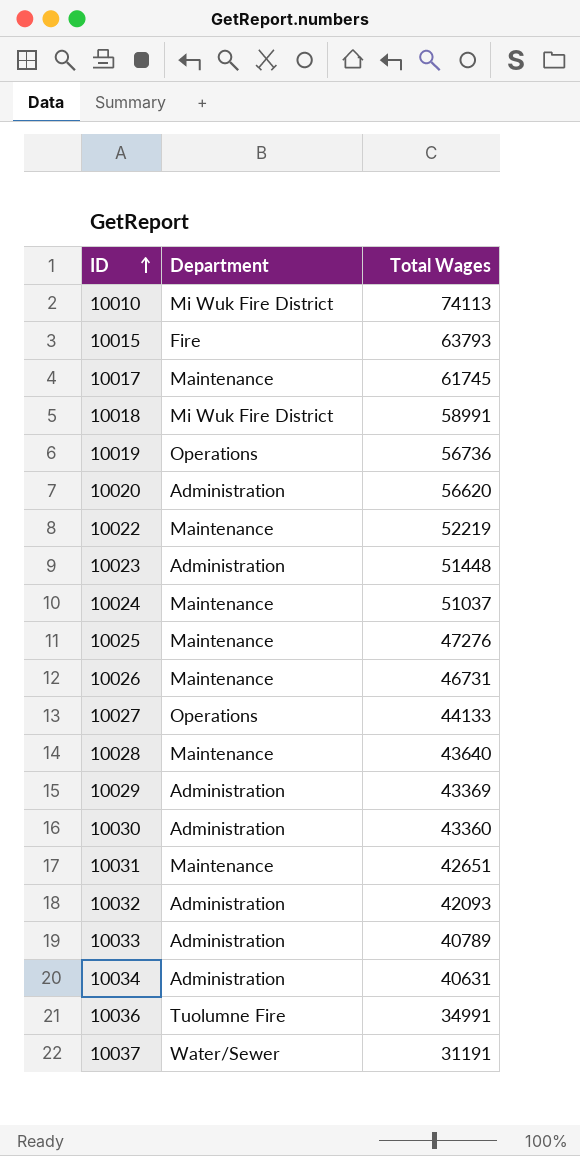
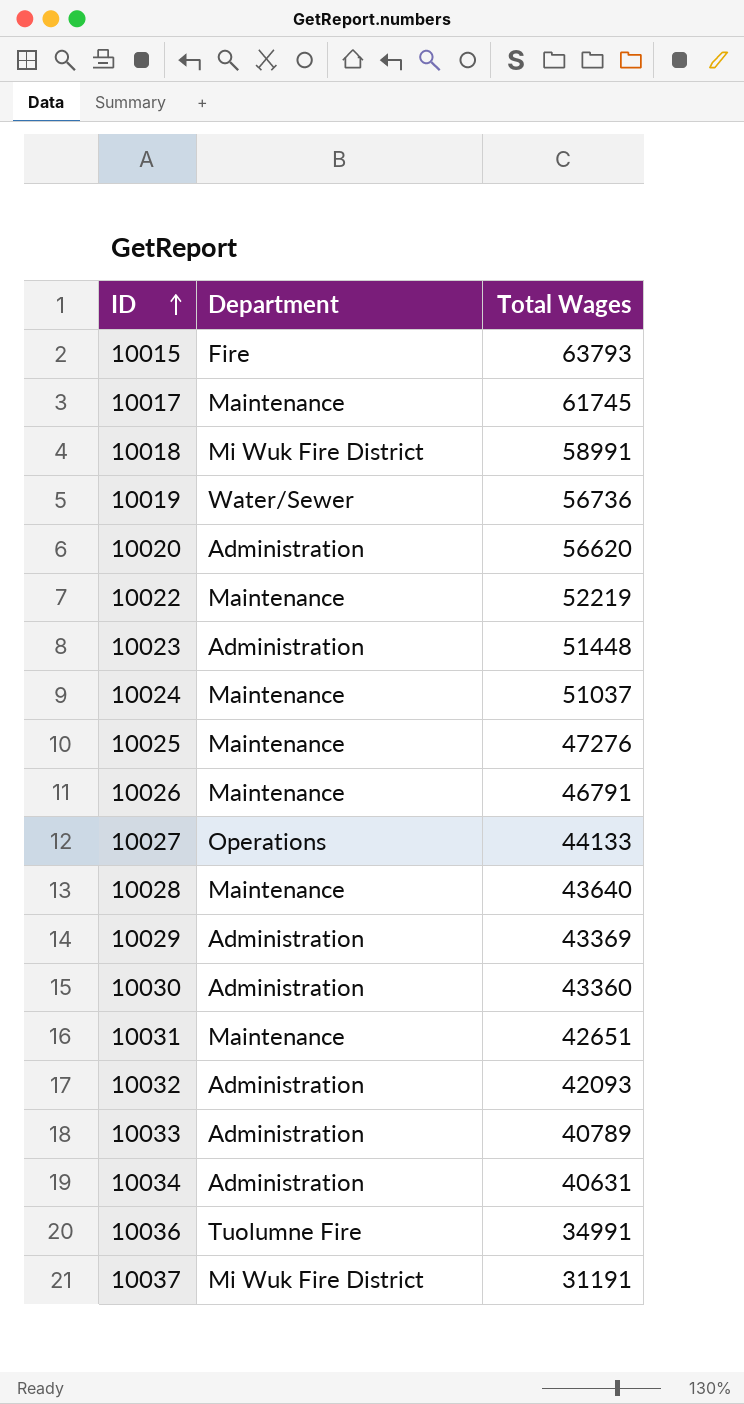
row 10010: Mi Wuk Fire District | 74113 -> none
10019 | Department: Operations -> Water/Sewer
10026 | Total Wages: 46731 -> 46791
10037 | Department: Water/Sewer -> Mi Wuk Fire District

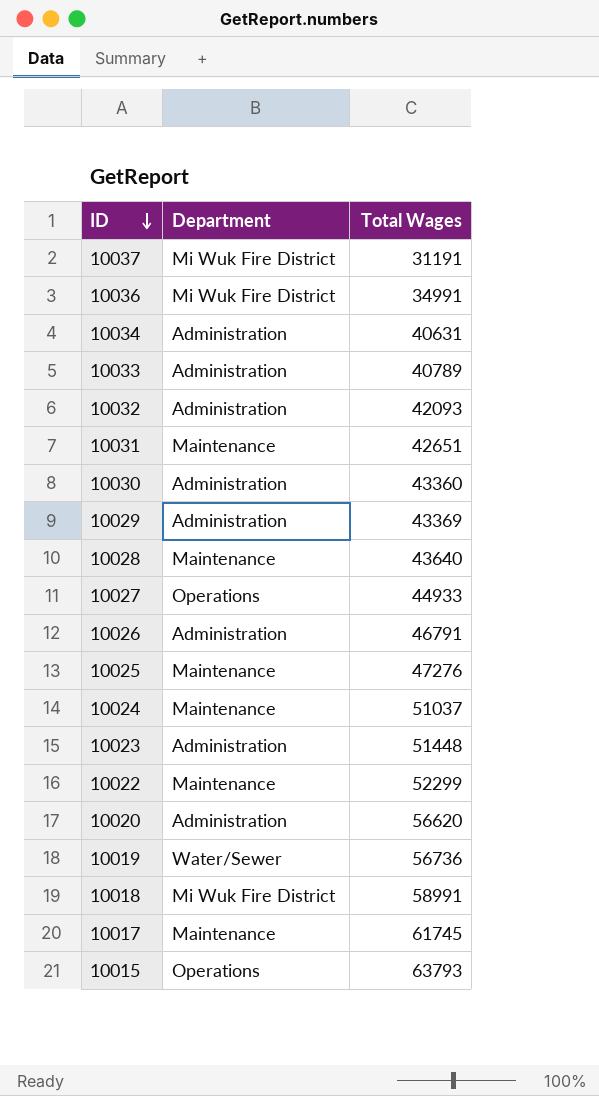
row order: ID ascending -> ID descending
10036 | Department: Tuolumne Fire -> Mi Wuk Fire District
10027 | Total Wages: 44133 -> 44933
10026 | Department: Maintenance -> Administration
10022 | Total Wages: 52219 -> 52299
10015 | Department: Fire -> Operations

